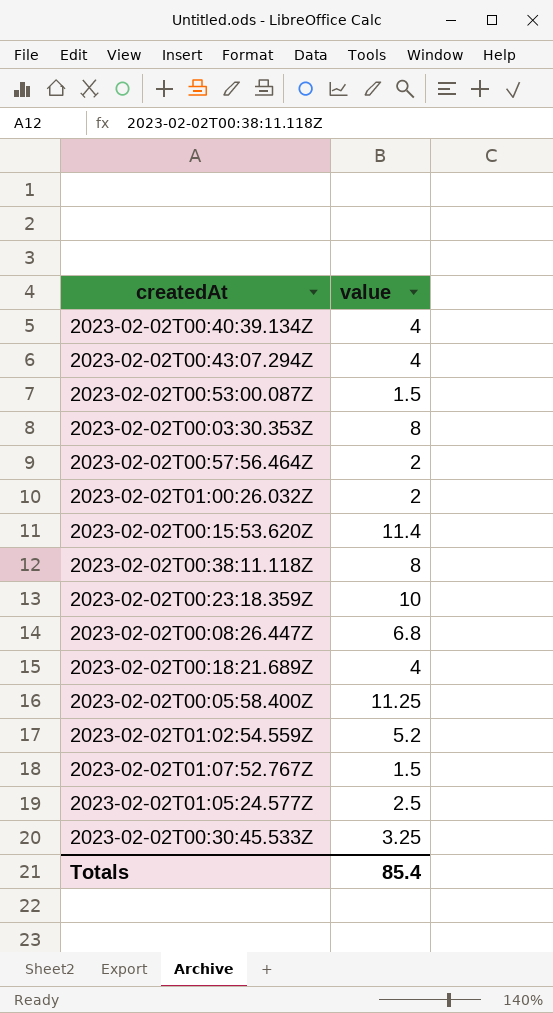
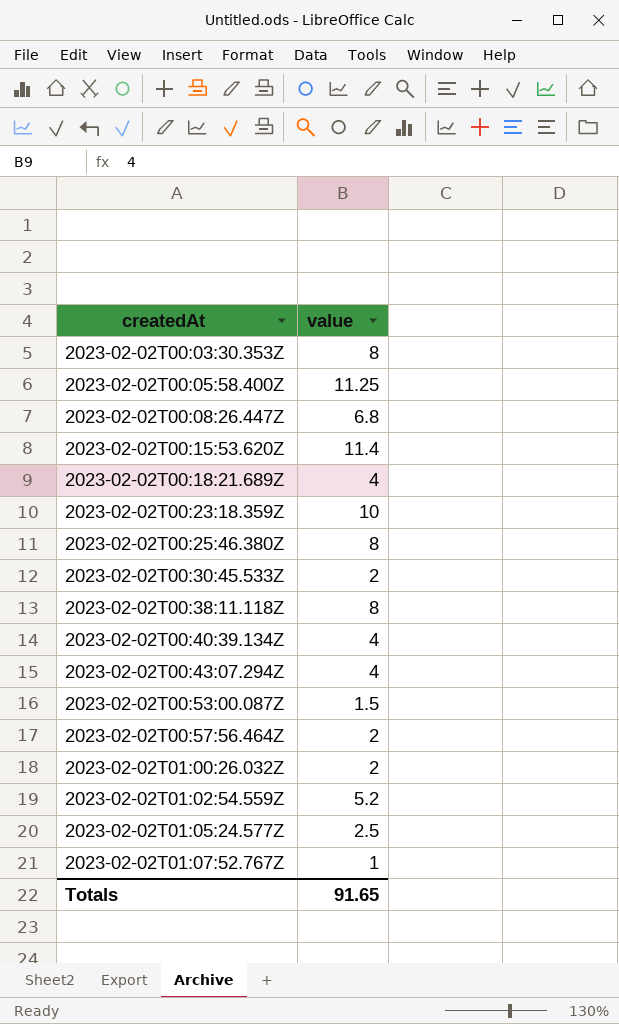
row order: none -> createdAt ascending
row 2023-02-02T00:25:46.380Z: none -> 8
2023-02-02T00:30:45.533Z | value: 3.25 -> 2
2023-02-02T01:07:52.767Z | value: 1.5 -> 1
Totals | value: 85.4 -> 91.65

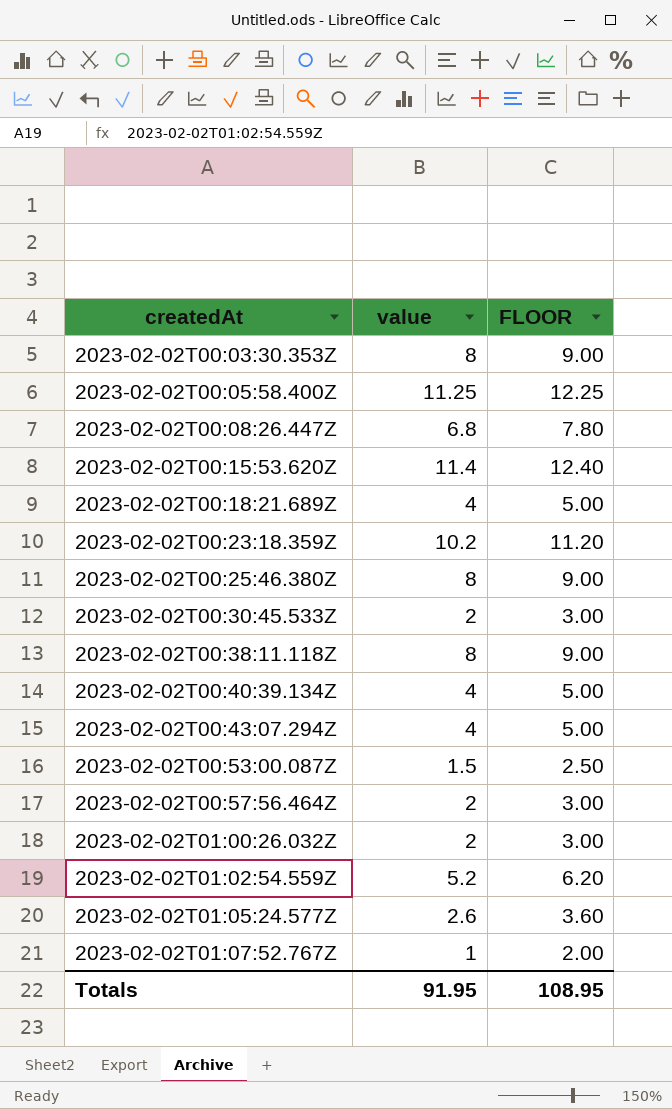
column FLOOR | formula: none -> [value] + 1
2023-02-02T00:23:18.359Z | value: 10 -> 10.2
2023-02-02T01:05:24.577Z | value: 2.5 -> 2.6
Totals | value: 91.65 -> 91.95

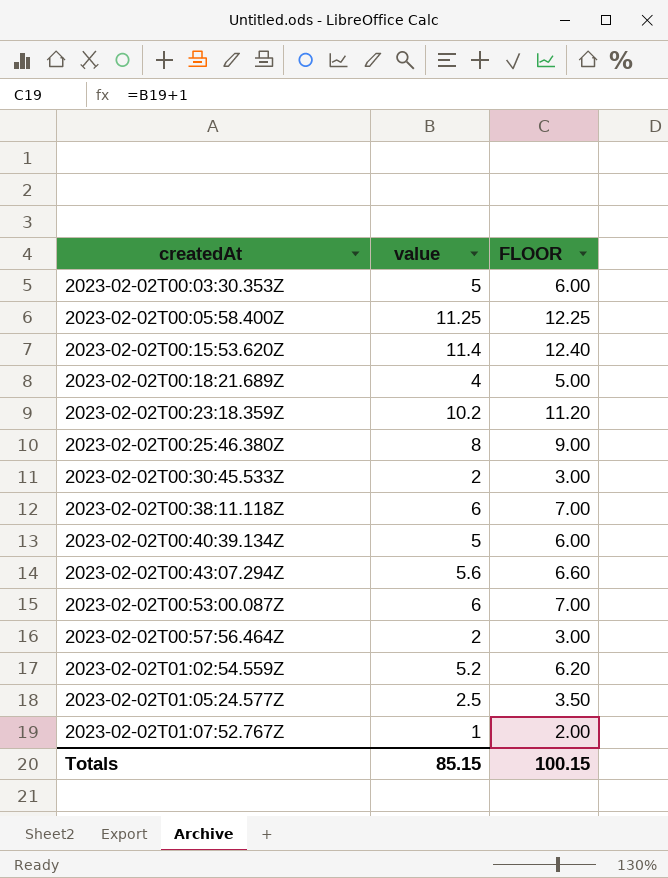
row 2023-02-02T00:08:26.447Z: 6.8 | 7.80 -> none
row 2023-02-02T01:00:26.032Z: 2 | 3.00 -> none
2023-02-02T00:03:30.353Z | value: 8 -> 5
2023-02-02T00:03:30.353Z | FLOOR: 9.00 -> 6.00
2023-02-02T00:38:11.118Z | value: 8 -> 6
2023-02-02T00:38:11.118Z | FLOOR: 9.00 -> 7.00
2023-02-02T00:40:39.134Z | value: 4 -> 5
2023-02-02T00:40:39.134Z | FLOOR: 5.00 -> 6.00
2023-02-02T00:43:07.294Z | value: 4 -> 5.6
2023-02-02T00:43:07.294Z | FLOOR: 5.00 -> 6.60
2023-02-02T00:53:00.087Z | value: 1.5 -> 6
2023-02-02T00:53:00.087Z | FLOOR: 2.50 -> 7.00
2023-02-02T01:05:24.577Z | value: 2.6 -> 2.5
2023-02-02T01:05:24.577Z | FLOOR: 3.60 -> 3.50
Totals | value: 91.95 -> 85.15
Totals | FLOOR: 108.95 -> 100.15

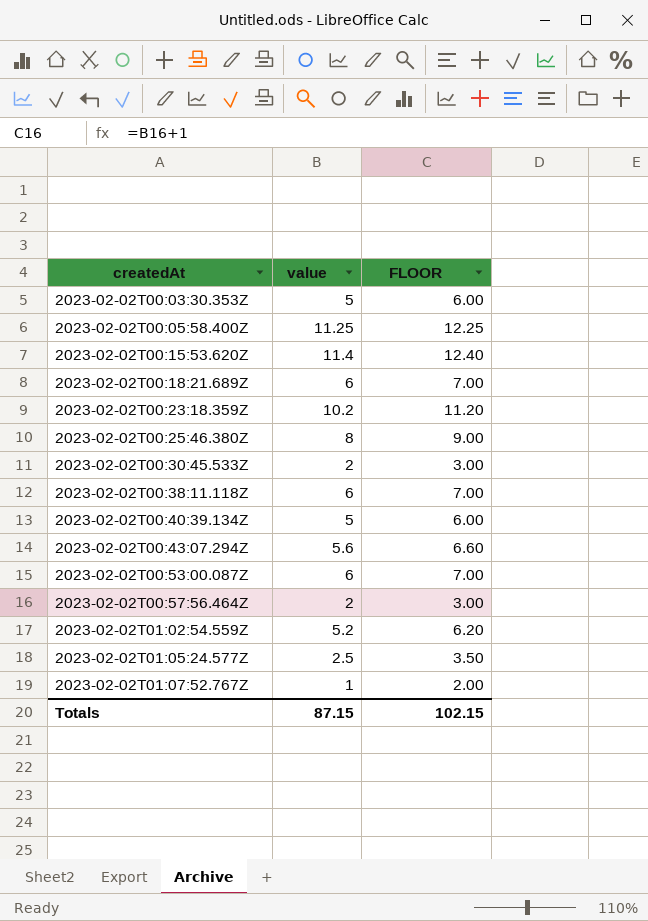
2023-02-02T00:18:21.689Z | value: 4 -> 6
2023-02-02T00:18:21.689Z | FLOOR: 5.00 -> 7.00
Totals | value: 85.15 -> 87.15
Totals | FLOOR: 100.15 -> 102.15

